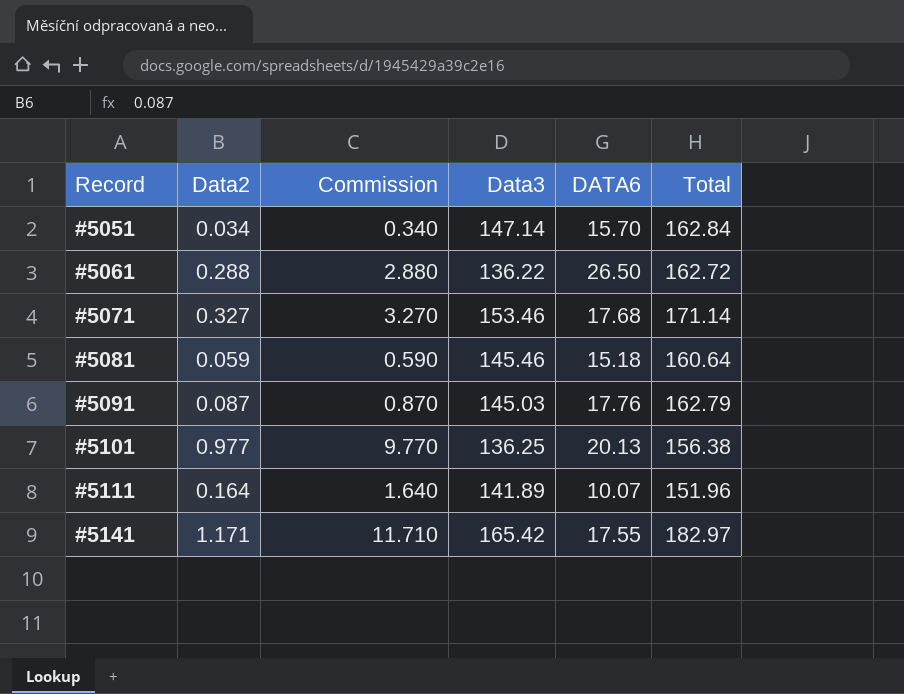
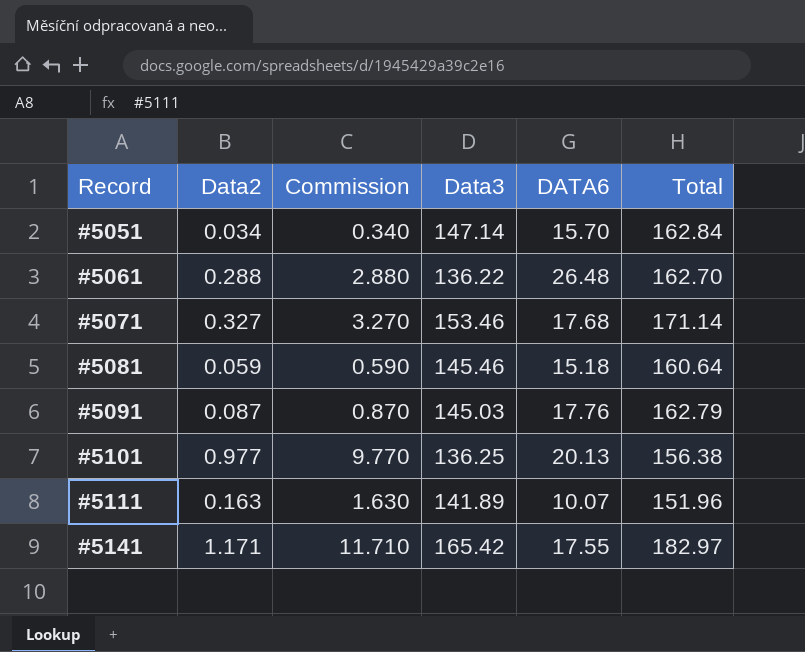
#5061 | DATA6: 26.50 -> 26.48
#5061 | Total: 162.72 -> 162.70
#5111 | Data2: 0.164 -> 0.163
#5111 | Commission: 1.640 -> 1.630

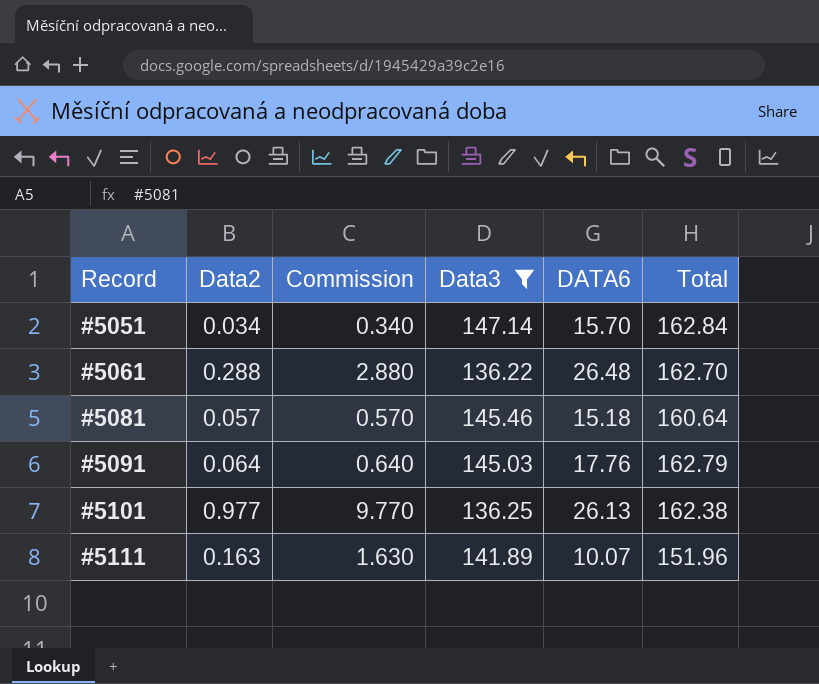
filter: none -> Data3 <= 147.14
#5081 | Data2: 0.059 -> 0.057
#5081 | Commission: 0.590 -> 0.570
#5091 | Data2: 0.087 -> 0.064
#5091 | Commission: 0.870 -> 0.640
#5101 | DATA6: 20.13 -> 26.13
#5101 | Total: 156.38 -> 162.38

